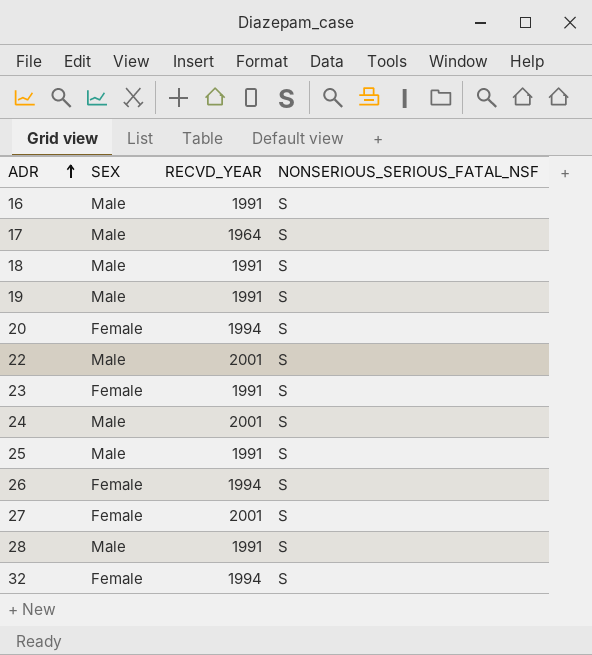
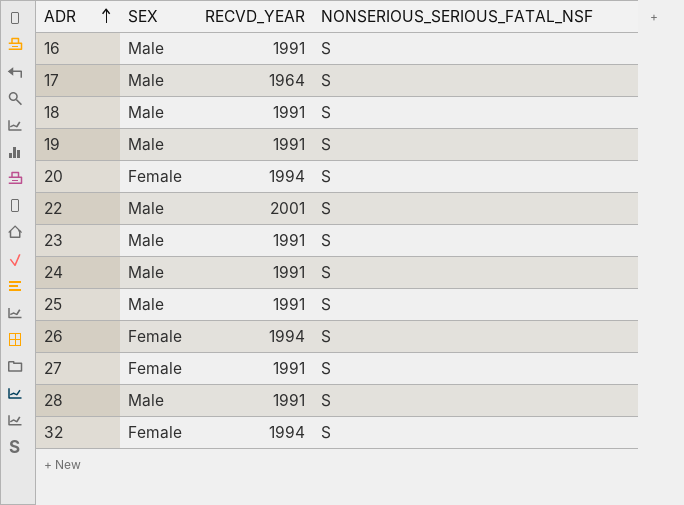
23 | SEX: Female -> Male
24 | RECVD_YEAR: 2001 -> 1991
27 | RECVD_YEAR: 2001 -> 1991

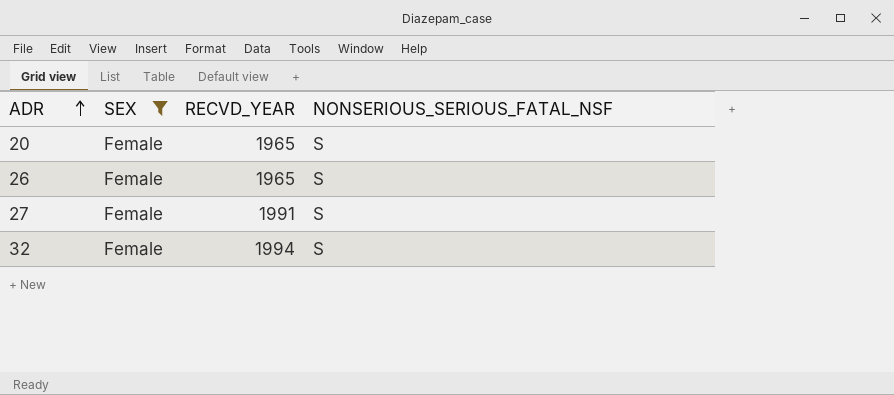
filter: none -> SEX = Female
20 | RECVD_YEAR: 1994 -> 1965
26 | RECVD_YEAR: 1994 -> 1965

